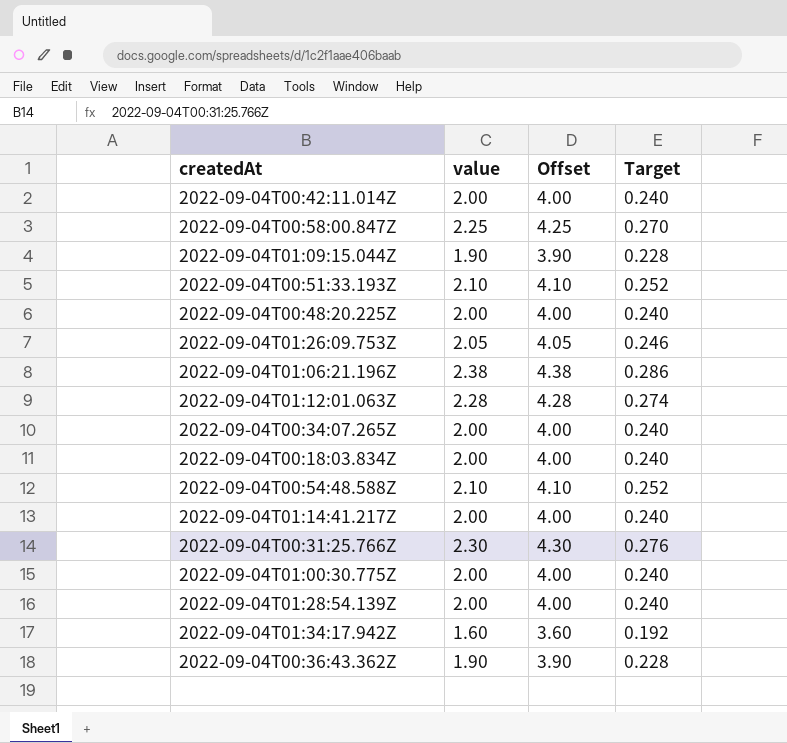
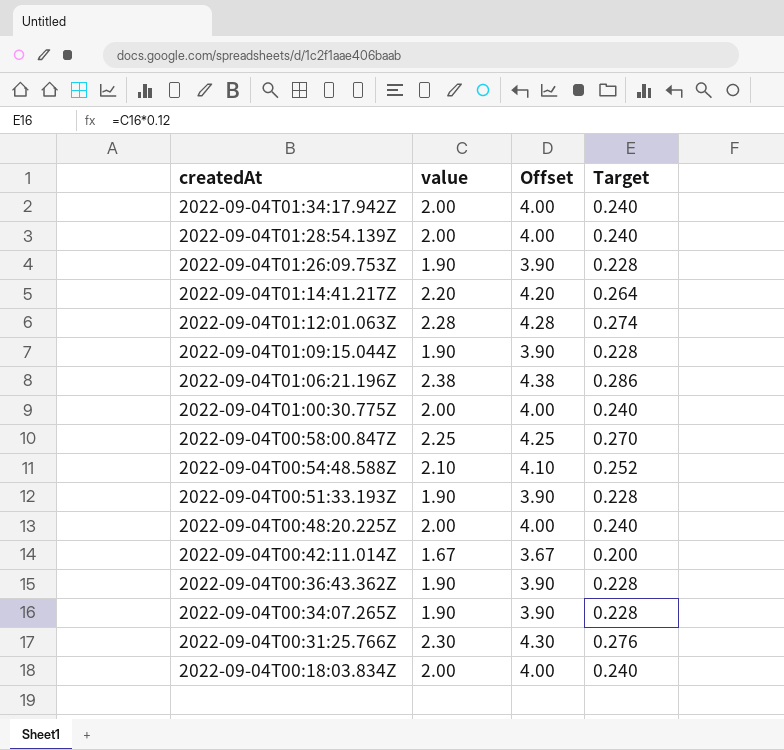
row order: none -> createdAt descending
2022-09-04T01:34:17.942Z | value: 1.60 -> 2.00
2022-09-04T01:34:17.942Z | Offset: 3.60 -> 4.00
2022-09-04T01:34:17.942Z | Target: 0.192 -> 0.240
2022-09-04T01:26:09.753Z | value: 2.05 -> 1.90
2022-09-04T01:26:09.753Z | Offset: 4.05 -> 3.90
2022-09-04T01:26:09.753Z | Target: 0.246 -> 0.228
2022-09-04T01:14:41.217Z | value: 2.00 -> 2.20
2022-09-04T01:14:41.217Z | Offset: 4.00 -> 4.20
2022-09-04T01:14:41.217Z | Target: 0.240 -> 0.264
2022-09-04T00:51:33.193Z | value: 2.10 -> 1.90
2022-09-04T00:51:33.193Z | Offset: 4.10 -> 3.90
2022-09-04T00:51:33.193Z | Target: 0.252 -> 0.228
2022-09-04T00:42:11.014Z | value: 2.00 -> 1.67
2022-09-04T00:42:11.014Z | Offset: 4.00 -> 3.67
2022-09-04T00:42:11.014Z | Target: 0.240 -> 0.200
2022-09-04T00:34:07.265Z | value: 2.00 -> 1.90
2022-09-04T00:34:07.265Z | Offset: 4.00 -> 3.90
2022-09-04T00:34:07.265Z | Target: 0.240 -> 0.228

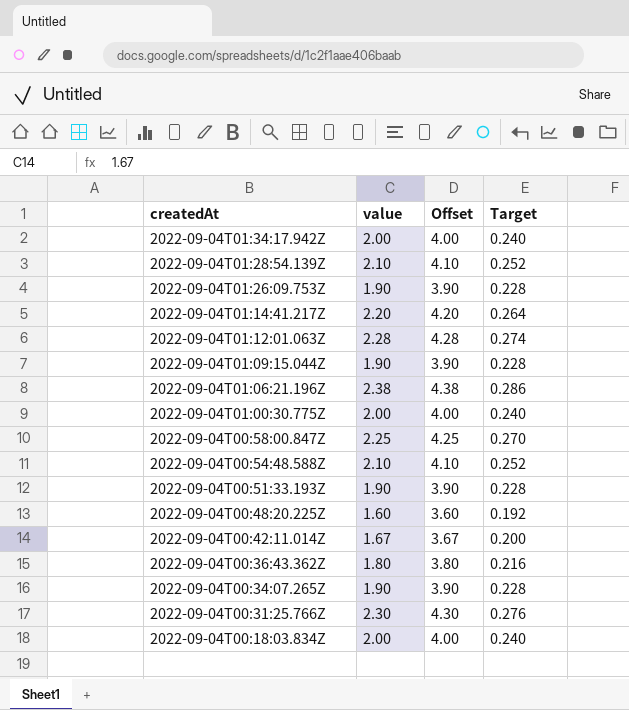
2022-09-04T01:28:54.139Z | value: 2.00 -> 2.10
2022-09-04T01:28:54.139Z | Offset: 4.00 -> 4.10
2022-09-04T01:28:54.139Z | Target: 0.240 -> 0.252
2022-09-04T00:48:20.225Z | value: 2.00 -> 1.60
2022-09-04T00:48:20.225Z | Offset: 4.00 -> 3.60
2022-09-04T00:48:20.225Z | Target: 0.240 -> 0.192
2022-09-04T00:36:43.362Z | value: 1.90 -> 1.80
2022-09-04T00:36:43.362Z | Offset: 3.90 -> 3.80
2022-09-04T00:36:43.362Z | Target: 0.228 -> 0.216

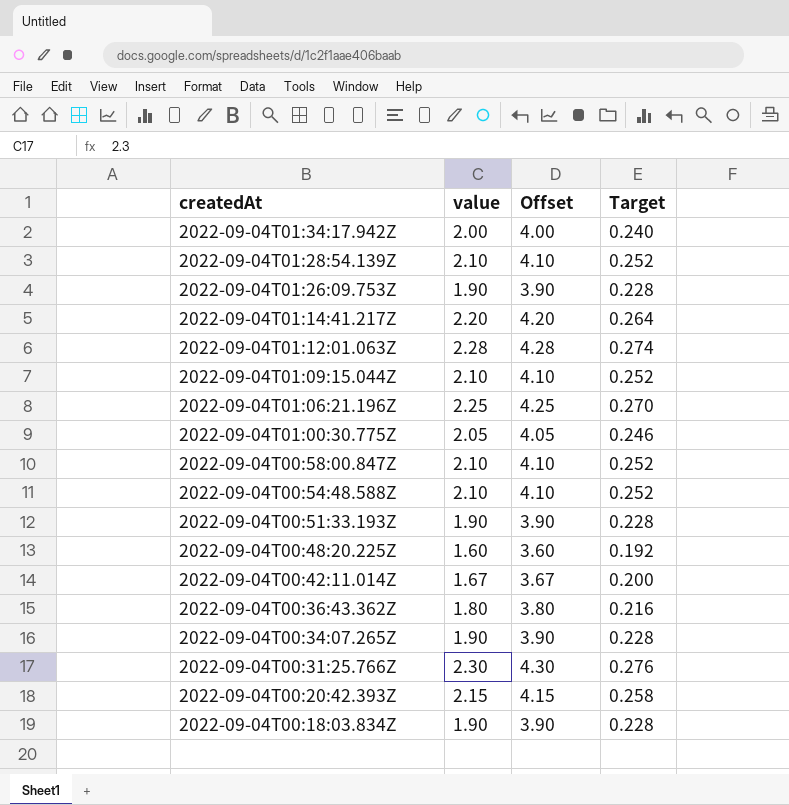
2022-09-04T01:09:15.044Z | value: 1.90 -> 2.10
2022-09-04T01:09:15.044Z | Offset: 3.90 -> 4.10
2022-09-04T01:09:15.044Z | Target: 0.228 -> 0.252
2022-09-04T01:06:21.196Z | value: 2.38 -> 2.25
2022-09-04T01:06:21.196Z | Offset: 4.38 -> 4.25
2022-09-04T01:06:21.196Z | Target: 0.286 -> 0.270
2022-09-04T01:00:30.775Z | value: 2.00 -> 2.05
2022-09-04T01:00:30.775Z | Offset: 4.00 -> 4.05
2022-09-04T01:00:30.775Z | Target: 0.240 -> 0.246
2022-09-04T00:58:00.847Z | value: 2.25 -> 2.10
2022-09-04T00:58:00.847Z | Offset: 4.25 -> 4.10
2022-09-04T00:58:00.847Z | Target: 0.270 -> 0.252
row 2022-09-04T00:20:42.393Z: none -> 2.15 | 4.15 | 0.258
2022-09-04T00:18:03.834Z | value: 2.00 -> 1.90
2022-09-04T00:18:03.834Z | Offset: 4.00 -> 3.90
2022-09-04T00:18:03.834Z | Target: 0.240 -> 0.228

